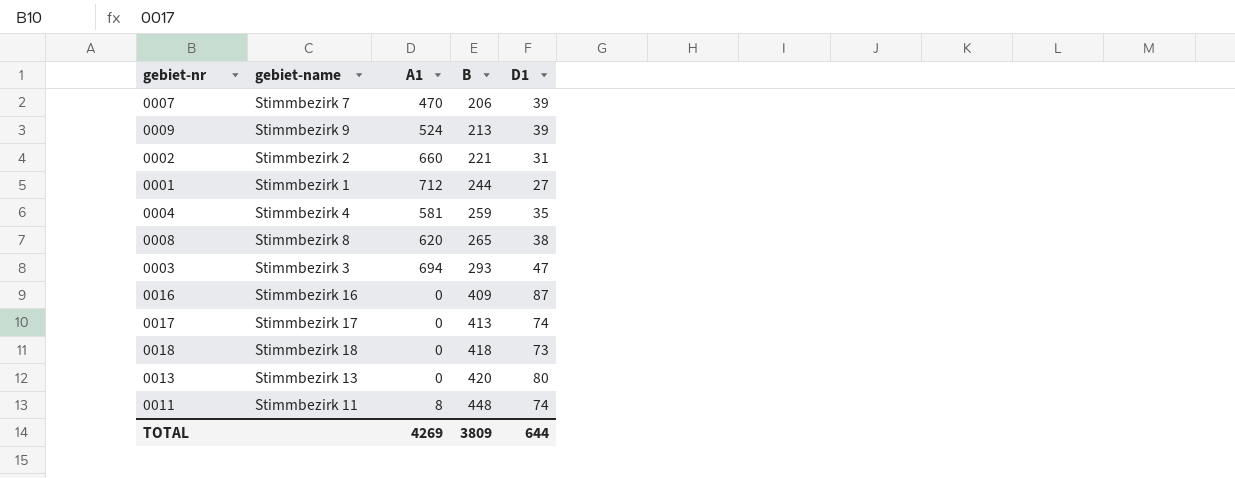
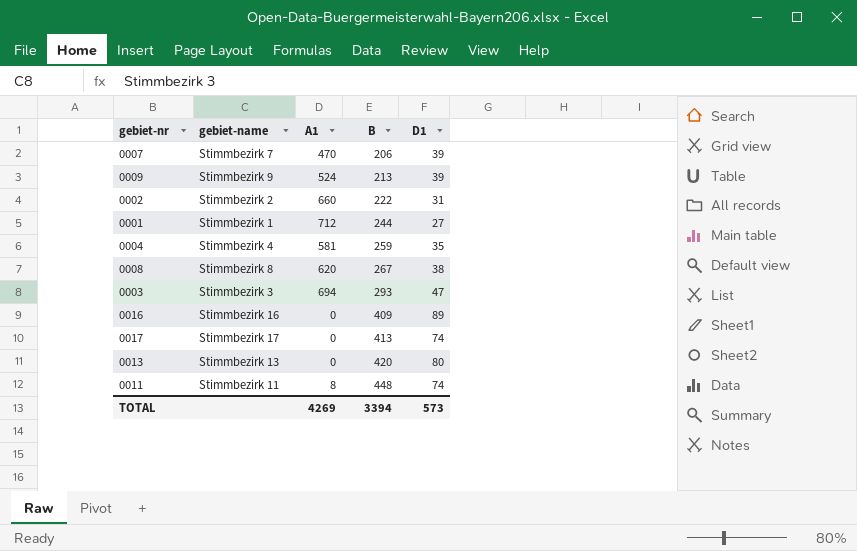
row 0018: Stimmbezirk 18 | 0 | 418 | 73 -> none
0002 | B: 221 -> 222
0008 | B: 265 -> 267
0016 | D1: 87 -> 89
TOTAL | B: 3809 -> 3394
TOTAL | D1: 644 -> 573

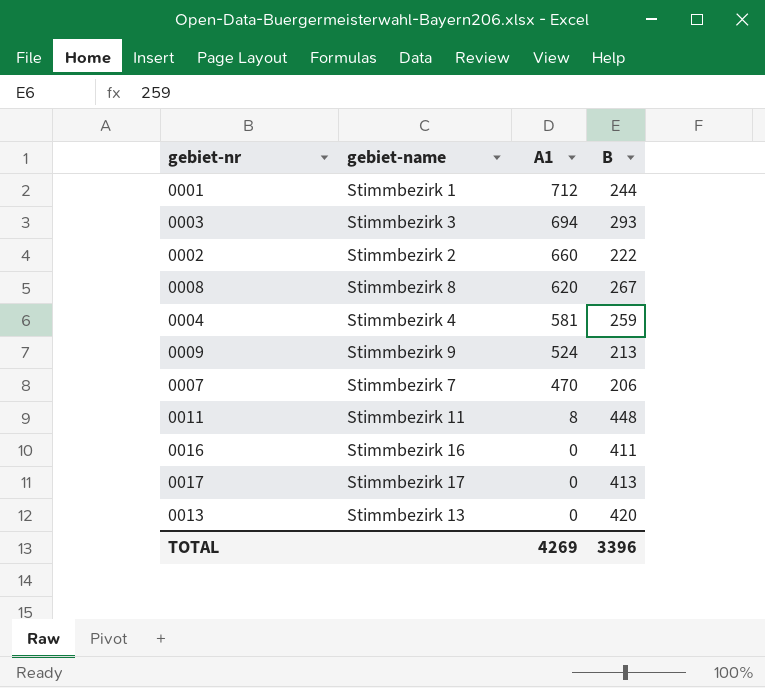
row order: B ascending -> A1 descending
column D1 | position: 5 -> none
0016 | B: 409 -> 411
TOTAL | B: 3394 -> 3396

